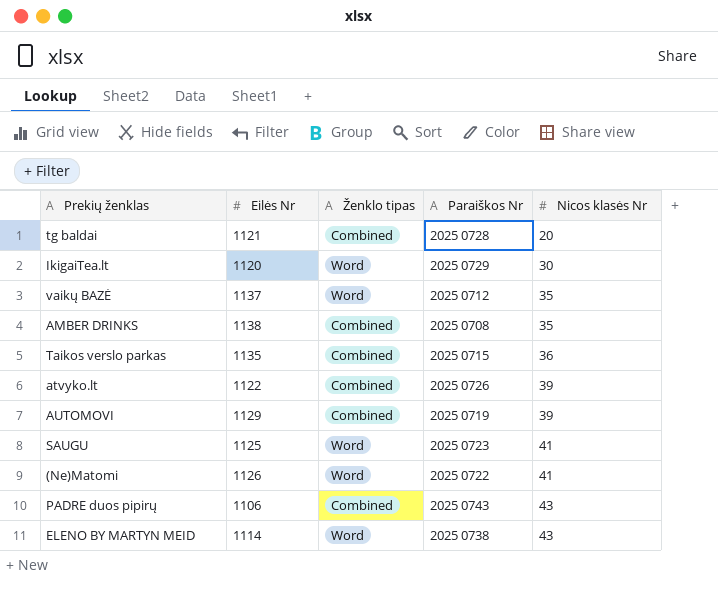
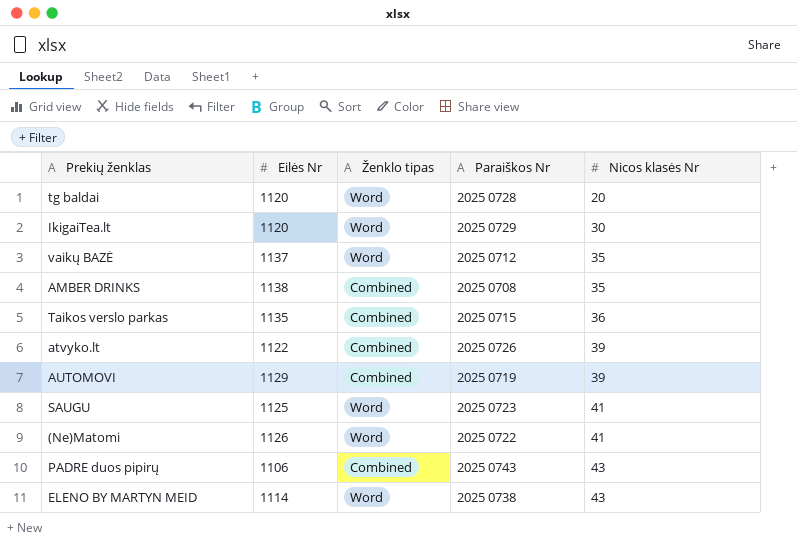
tg baldai | Eilės Nr: 1121 -> 1120
tg baldai | Ženklo tipas: Combined -> Word

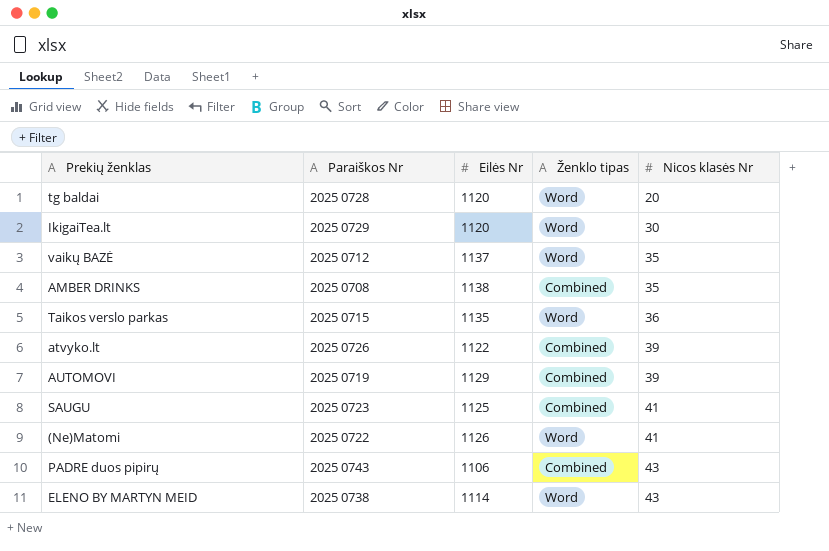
column Paraiškos Nr | position: 4 -> 2
Taikos verslo parkas | Ženklo tipas: Combined -> Word
SAUGU | Ženklo tipas: Word -> Combined

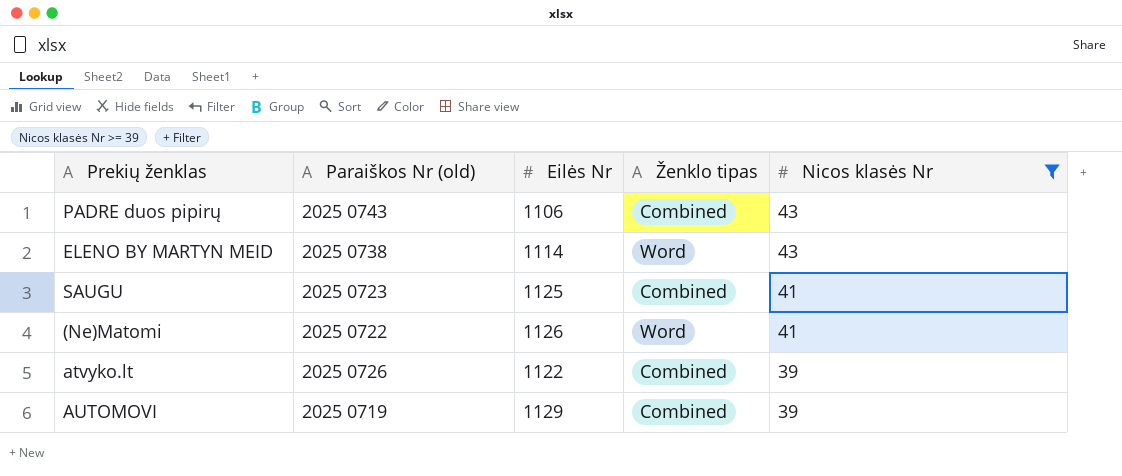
filter: none -> Nicos klasės Nr >= 39
row order: Nicos klasės Nr ascending -> Nicos klasės Nr descending
column name: Paraiškos Nr -> Paraiškos Nr (old)

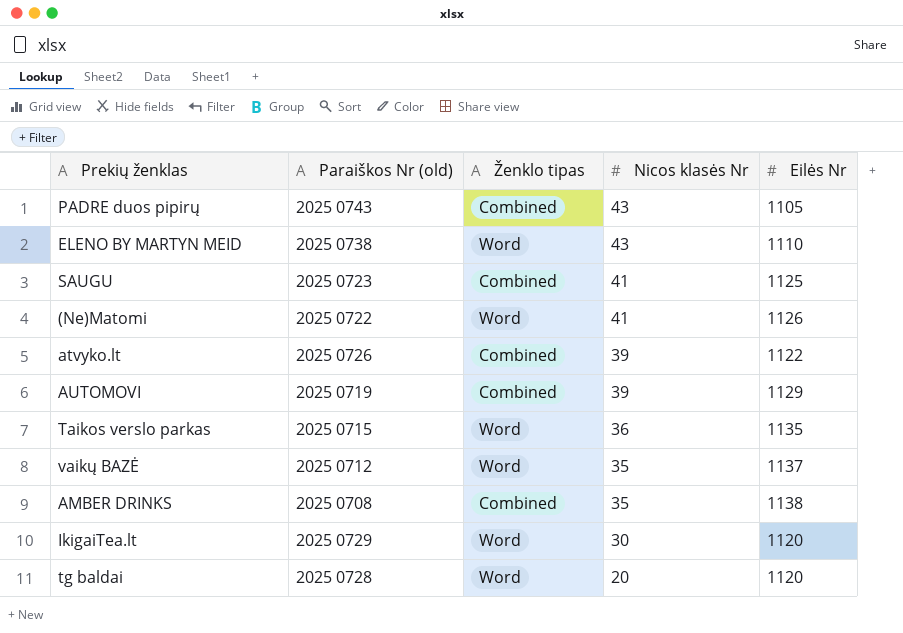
filter: Nicos klasės Nr >= 39 -> none
column Eilės Nr | position: 3 -> 5
PADRE duos pipirų | Eilės Nr: 1106 -> 1105
ELENO BY MARTYN MEID | Eilės Nr: 1114 -> 1110

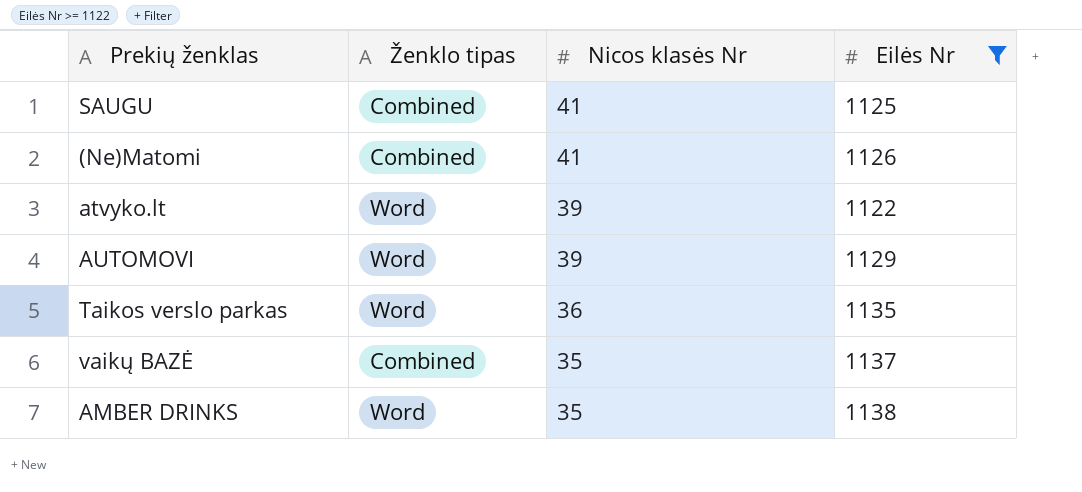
filter: none -> Eilės Nr >= 1122
column Paraiškos Nr (old) | position: 2 -> none
(Ne)Matomi | Ženklo tipas: Word -> Combined
atvyko.lt | Ženklo tipas: Combined -> Word
AUTOMOVI | Ženklo tipas: Combined -> Word
vaikų BAZĖ | Ženklo tipas: Word -> Combined
AMBER DRINKS | Ženklo tipas: Combined -> Word

